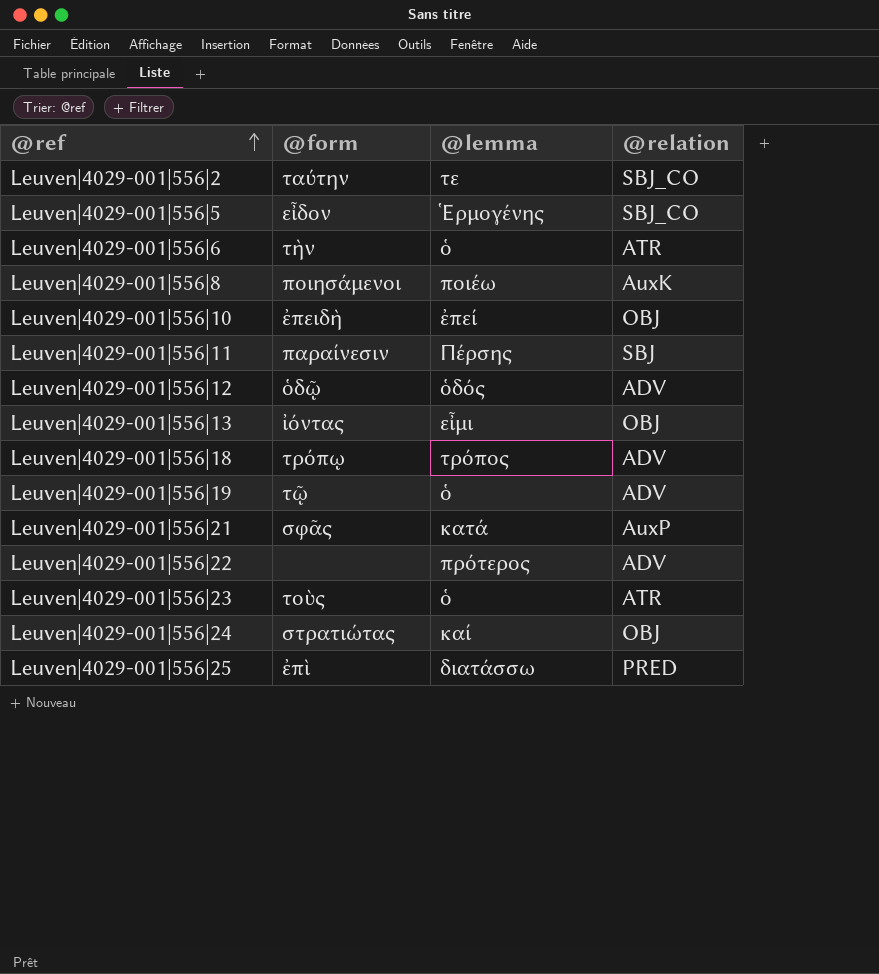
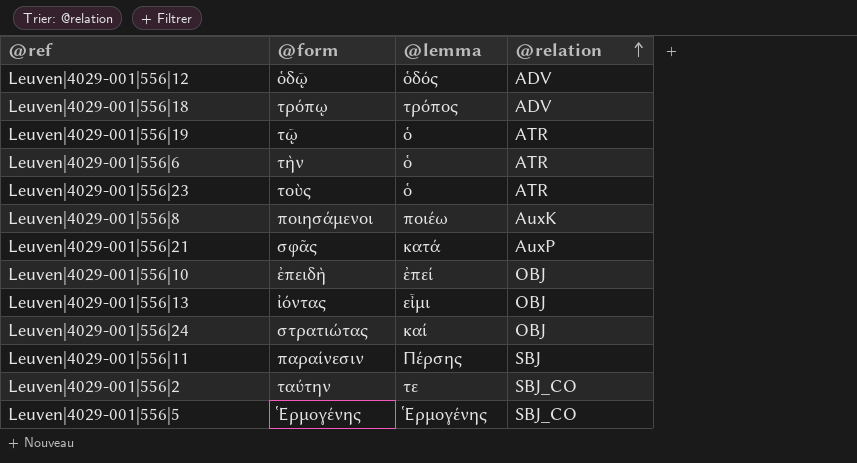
row order: @ref ascending -> @relation ascending
row Leuven|4029-001|556|22: none | πρότερος | ADV -> none
row Leuven|4029-001|556|25: ἐπὶ | διατάσσω | PRED -> none
Leuven|4029-001|556|19 | @relation: ADV -> ATR
Leuven|4029-001|556|5 | @form: εἶδον -> Ἑρμογένης

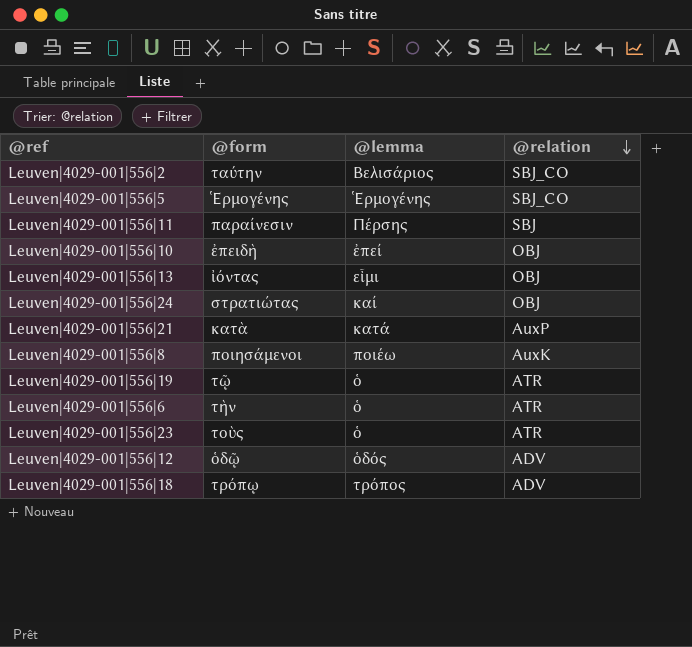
row order: @relation ascending -> @relation descending
Leuven|4029-001|556|2 | @lemma: τε -> Βελισάριος
Leuven|4029-001|556|21 | @form: σφᾶς -> κατὰ

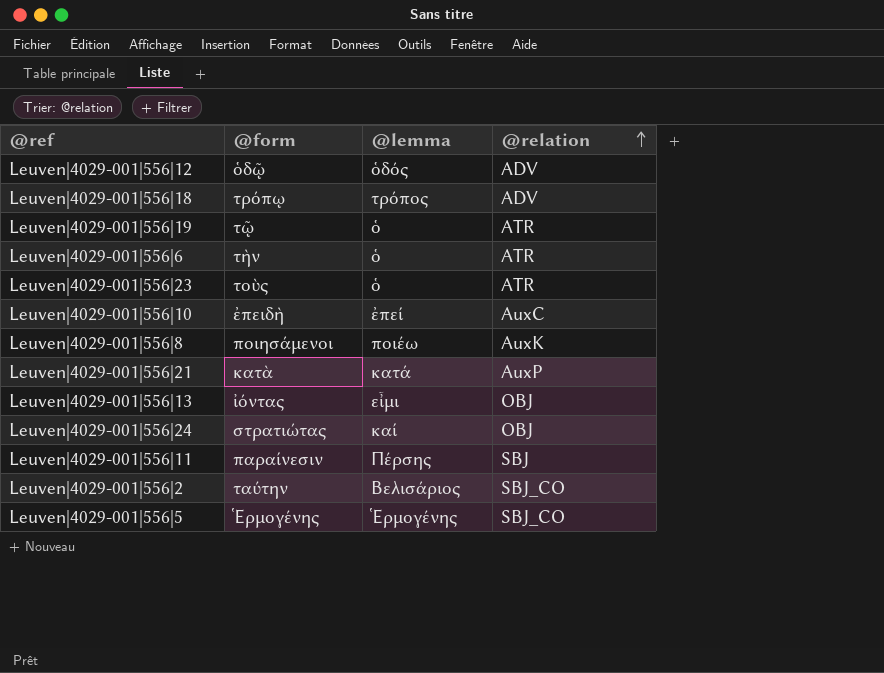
row order: @relation descending -> @relation ascending
Leuven|4029-001|556|10 | @relation: OBJ -> AuxC

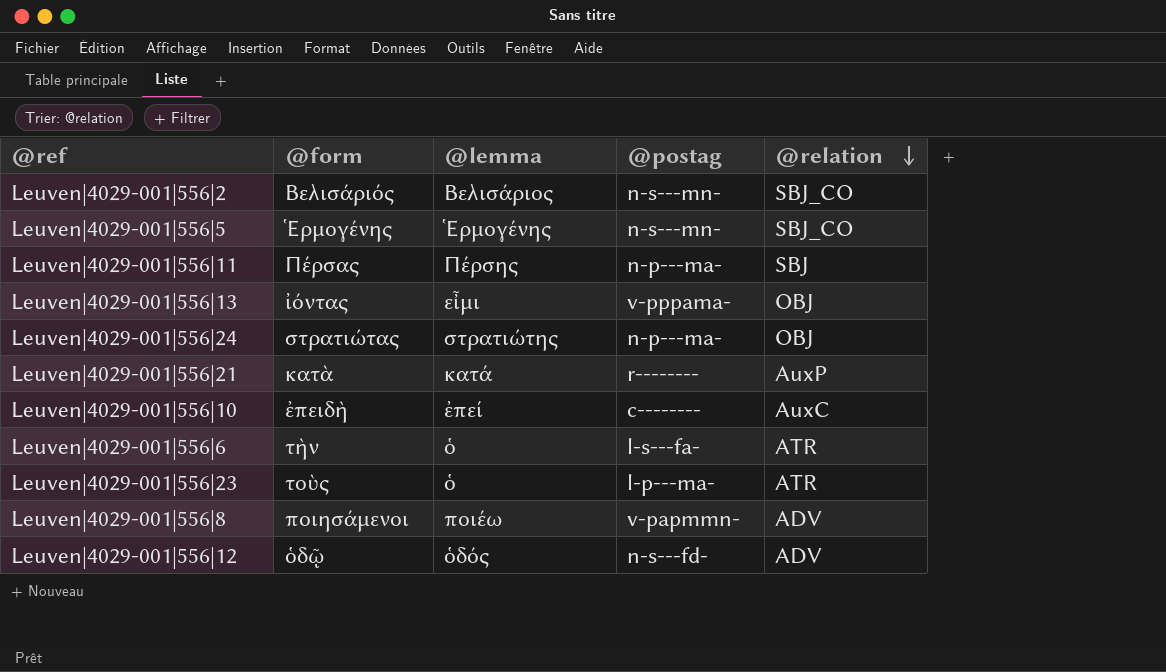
row order: @relation ascending -> @relation descending
column @postag | position: none -> 4
row Leuven|4029-001|556|18: τρόπῳ | τρόπος | ADV -> none
row Leuven|4029-001|556|19: τῷ | ὁ | ATR -> none
Leuven|4029-001|556|2 | @form: ταύτην -> Βελισάριός
Leuven|4029-001|556|11 | @form: παραίνεσιν -> Πέρσας
Leuven|4029-001|556|24 | @lemma: καί -> στρατιώτης
Leuven|4029-001|556|8 | @relation: AuxK -> ADV

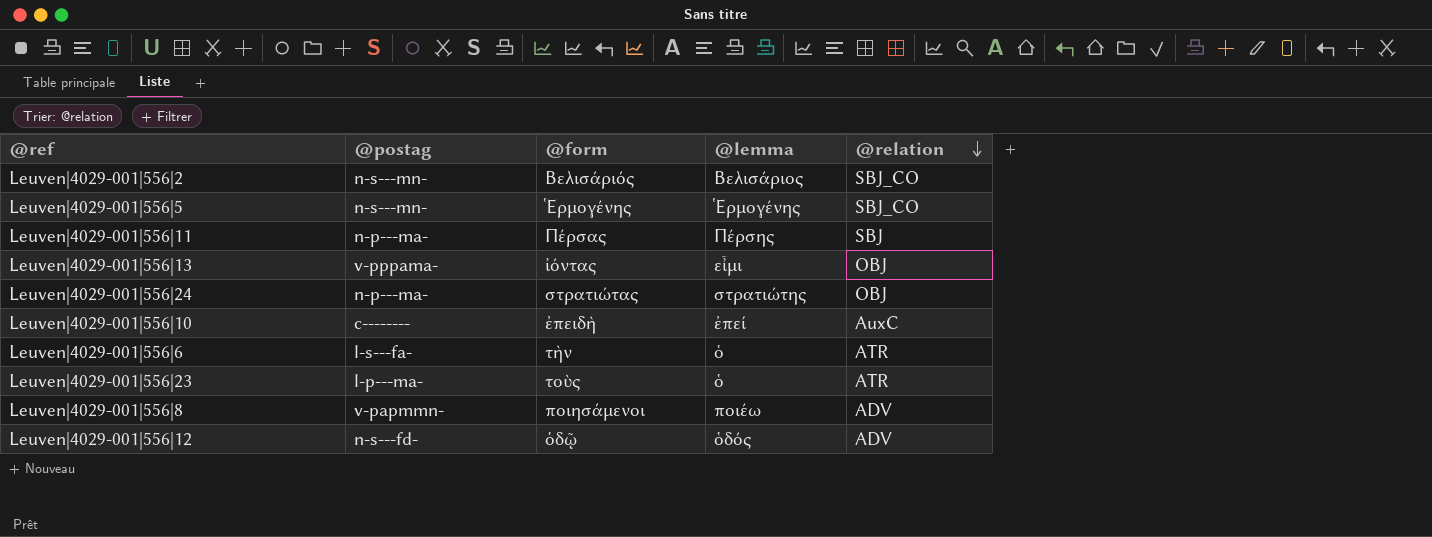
column @postag | position: 4 -> 2
row Leuven|4029-001|556|21: κατὰ | κατά | r-------- | AuxP -> none

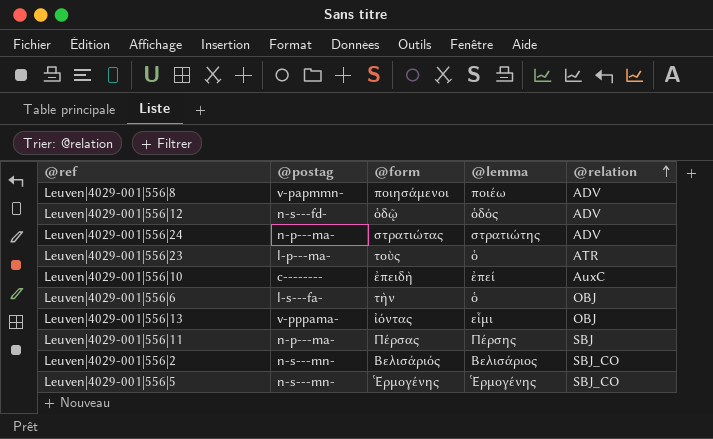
row order: @relation descending -> @relation ascending
Leuven|4029-001|556|24 | @relation: OBJ -> ADV
Leuven|4029-001|556|6 | @relation: ATR -> OBJ

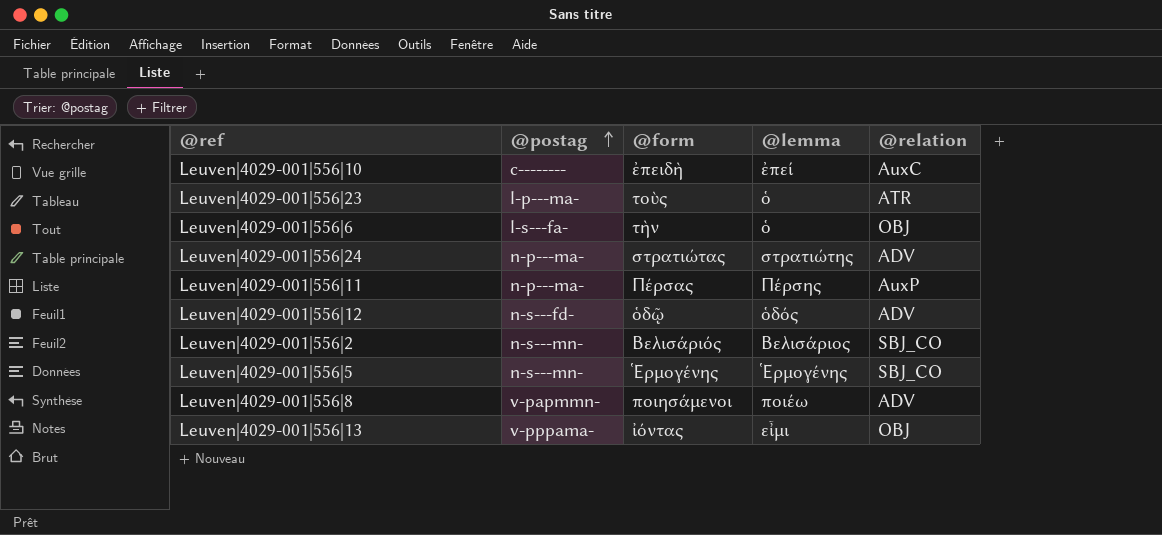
row order: @relation ascending -> @postag ascending
Leuven|4029-001|556|11 | @relation: SBJ -> AuxP

